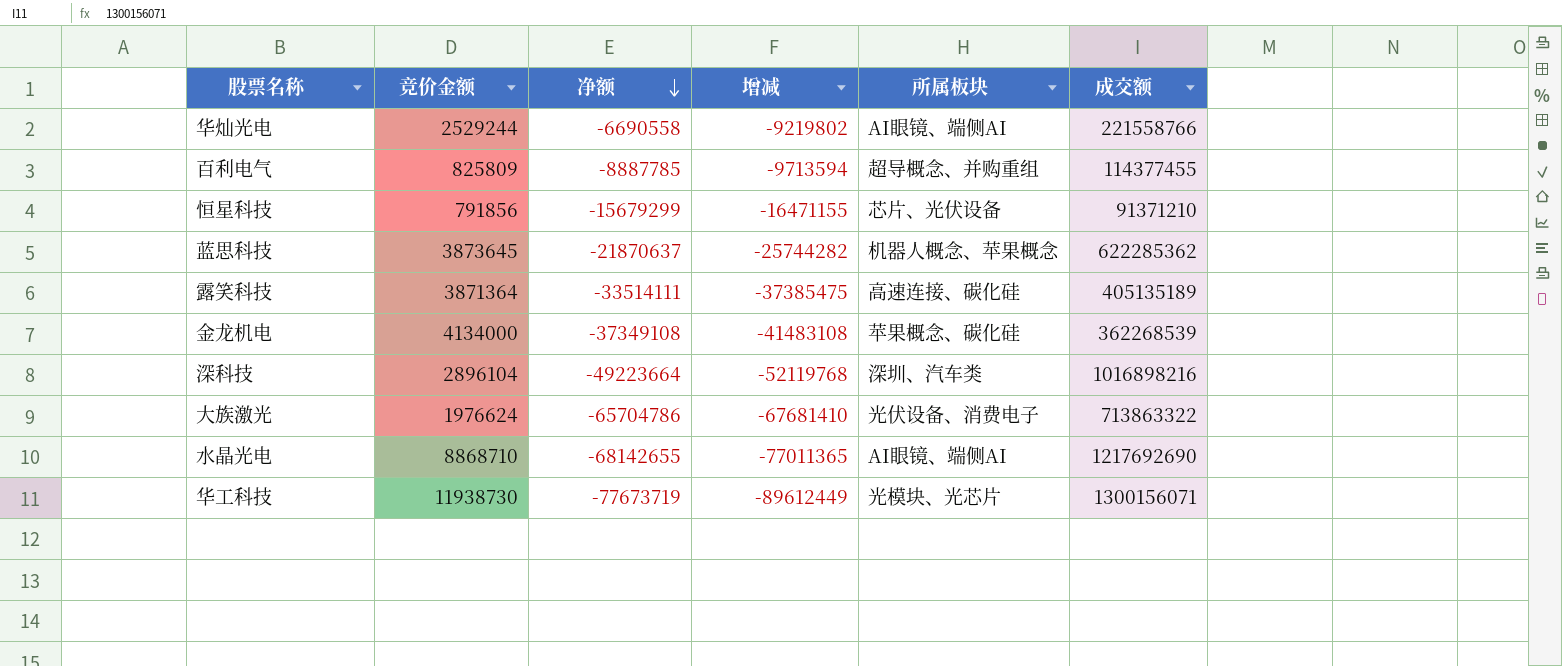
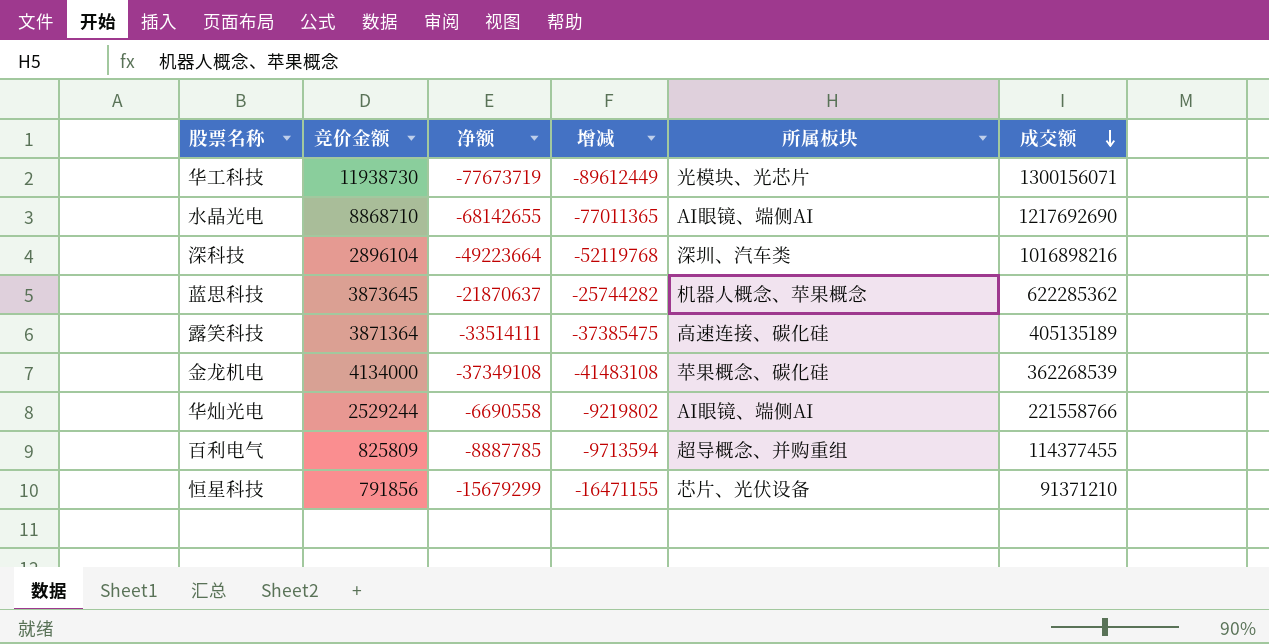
row order: 净额 descending -> 成交额 descending
row 大族激光: 1976624 | -65704786 | -67681410 | 光伏设备、消费电子 | 713863322 -> none

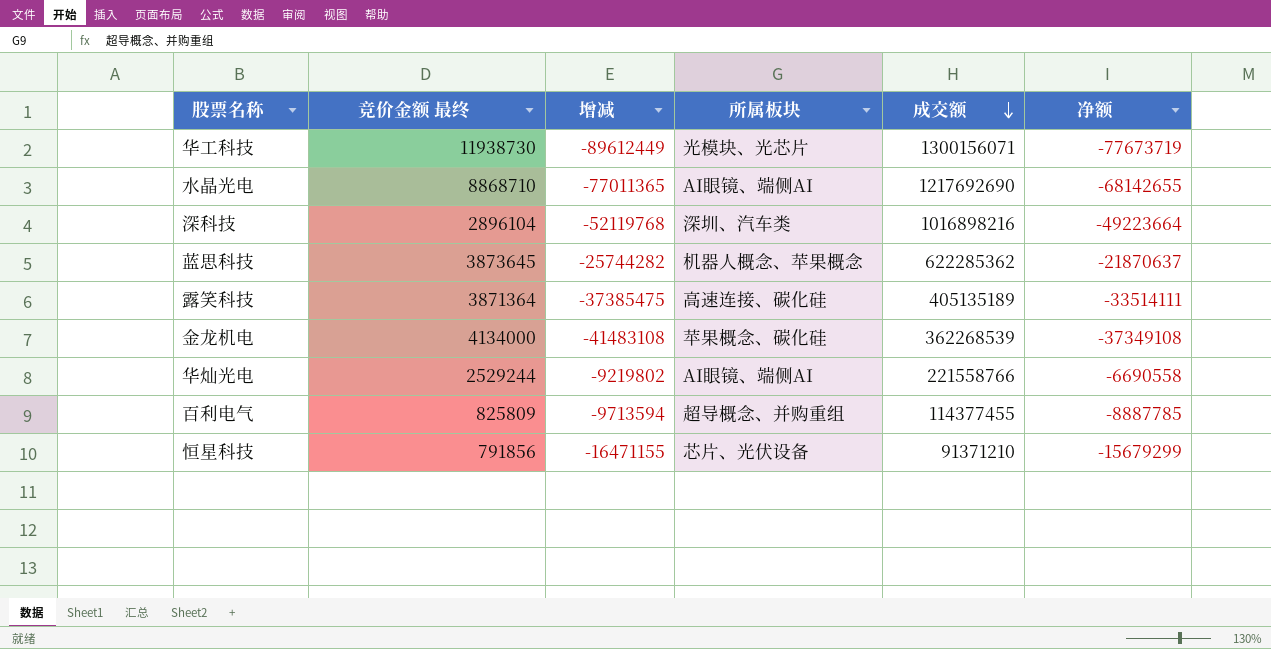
column name: 竞价金额 -> 竞价金额 最终
column 净额 | position: 3 -> 6

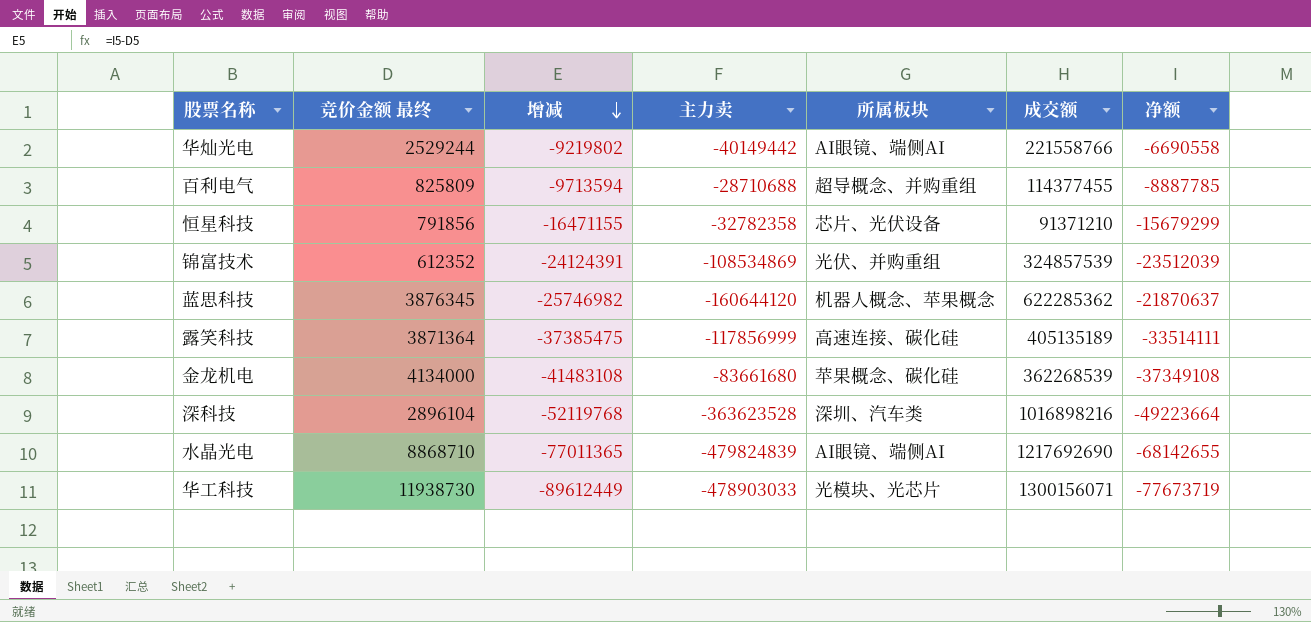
row order: 成交额 descending -> 增减 descending
column 主力卖 | position: none -> 4
row 锦富技术: none -> 612352 | -24124391 | -108534869 | 光伏、并购重组 | 324857539 | -23512039
蓝思科技 | 竞价金额 最终: 3873645 -> 3876345
蓝思科技 | 增减: -25744282 -> -25746982

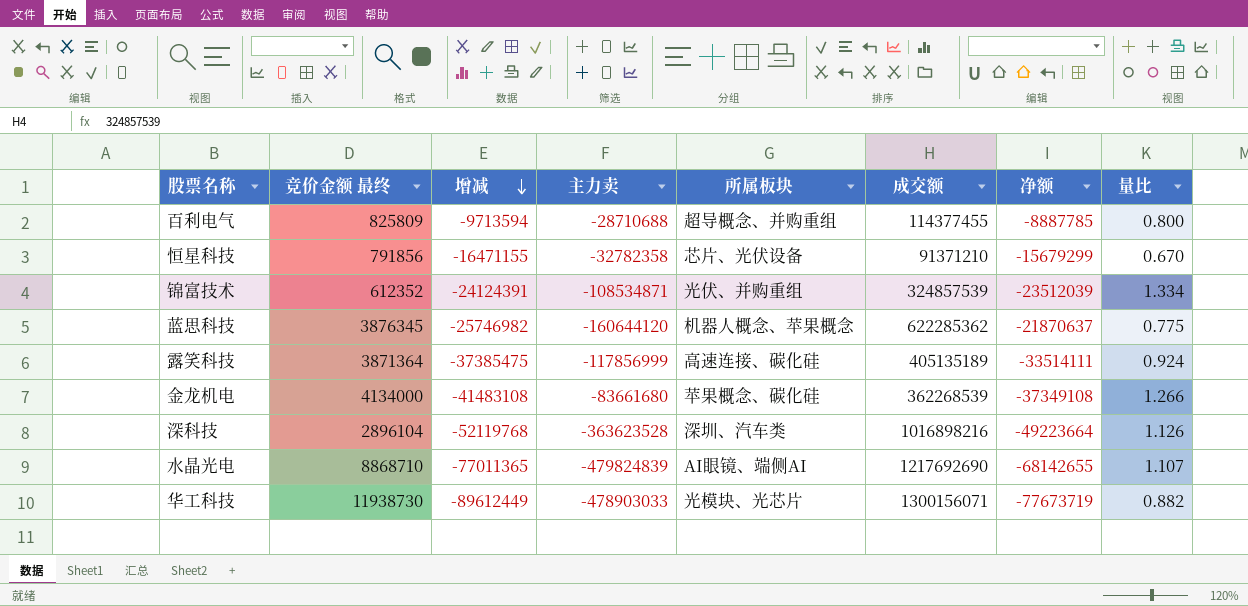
column 量比 | position: none -> 8
row 华灿光电: 2529244 | -9219802 | -40149442 | AI眼镜、端侧AI | 221558766 | -6690558 -> none
锦富技术 | 主力卖: -108534869 -> -108534871

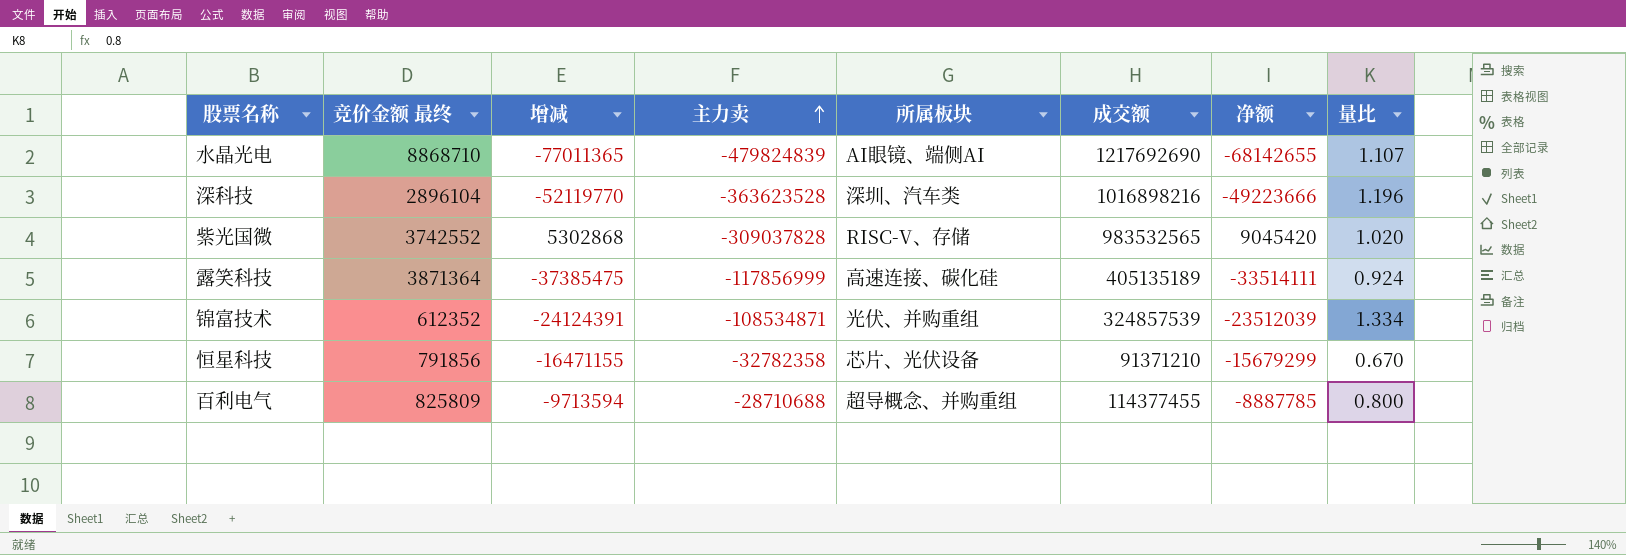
row order: 增减 descending -> 主力卖 ascending
row 蓝思科技: 3876345 | -25746982 | -160644120 | 机器人概念、苹果概念 | 622285362 | -21870637 | 0.775 -> none
row 金龙机电: 4134000 | -41483108 | -83661680 | 苹果概念、碳化硅 | 362268539 | -37349108 | 1.266 -> none
row 华工科技: 11938730 | -89612449 | -478903033 | 光模块、光芯片 | 1300156071 | -77673719 | 0.882 -> none
深科技 | 增减: -52119768 -> -52119770
深科技 | 净额: -49223664 -> -49223666
深科技 | 量比: 1.126 -> 1.196
row 紫光国微: none -> 3742552 | 5302868 | -309037828 | RISC-V、存储 | 983532565 | 9045420 | 1.020

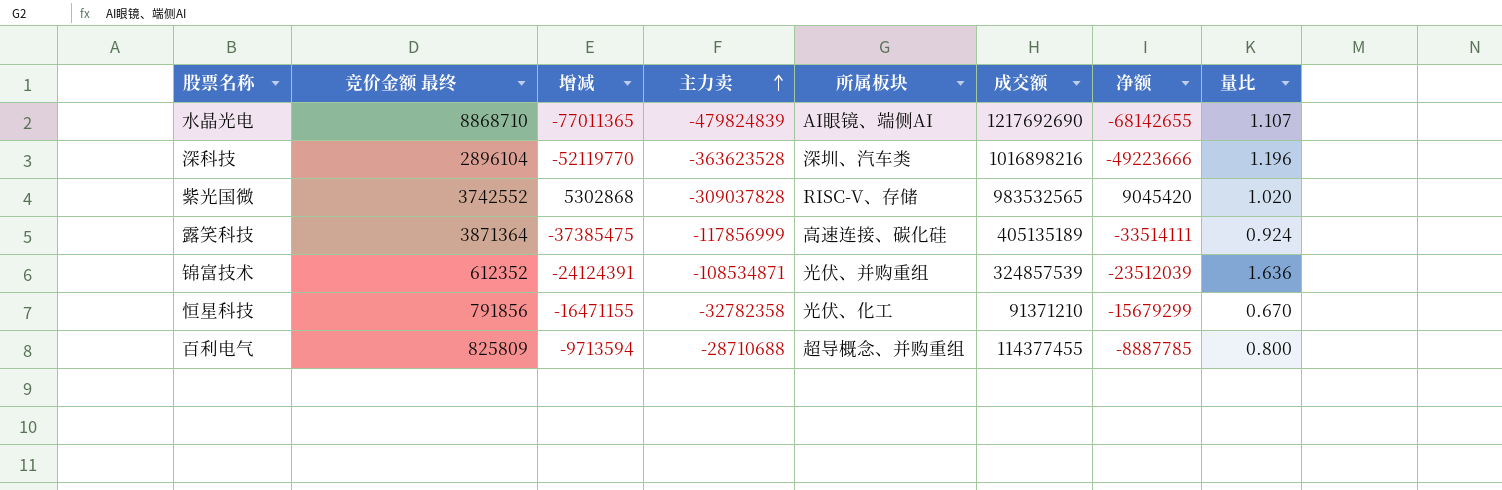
锦富技术 | 量比: 1.334 -> 1.636
恒星科技 | 所属板块: 芯片、光伏设备 -> 光伏、化工

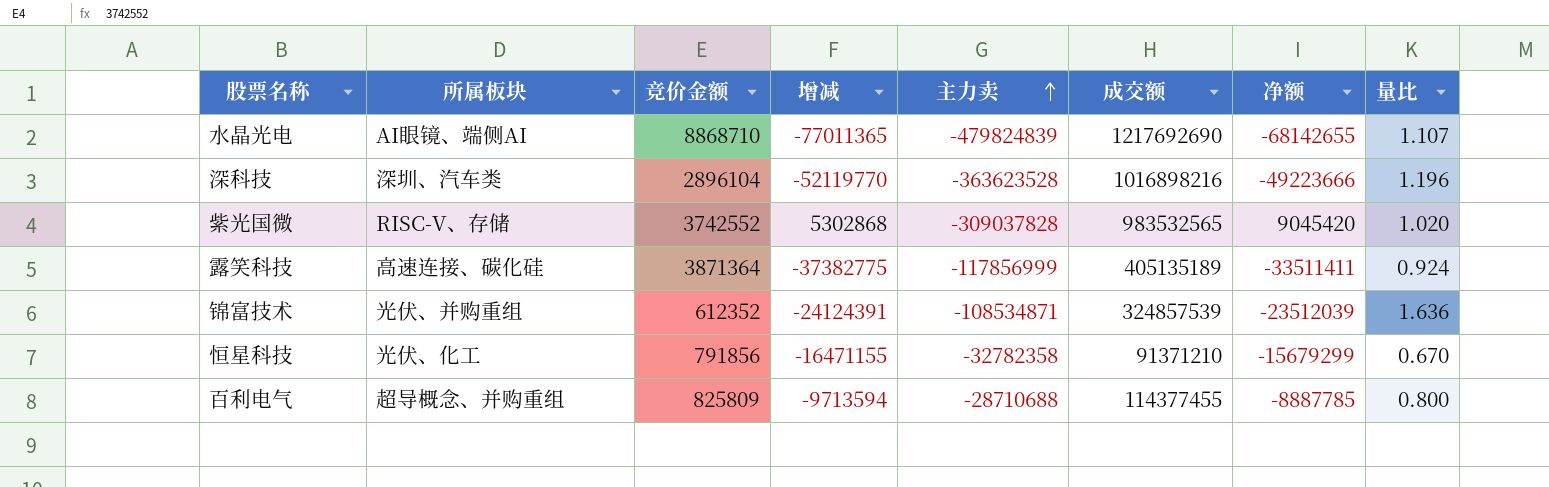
column 所属板块 | position: 5 -> 2
column name: 竞价金额 最终 -> 竞价金额
露笑科技 | 增减: -37385475 -> -37382775
露笑科技 | 净额: -33514111 -> -33511411

